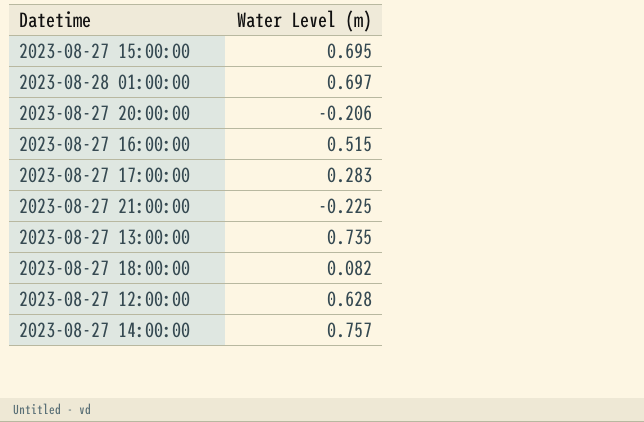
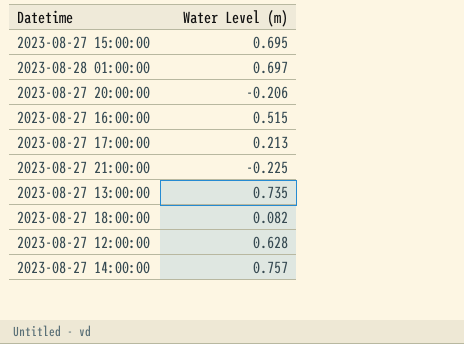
2023-08-27 17:00:00 | Water Level (m): 0.283 -> 0.213

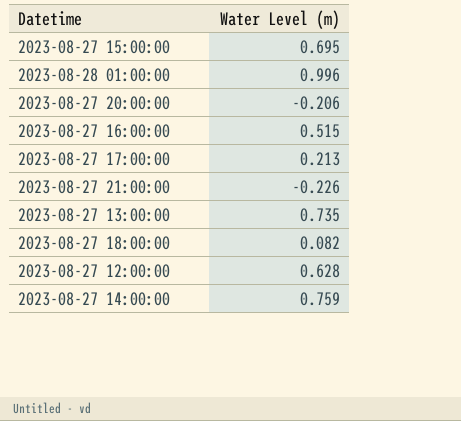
2023-08-28 01:00:00 | Water Level (m): 0.697 -> 0.996
2023-08-27 21:00:00 | Water Level (m): -0.225 -> -0.226
2023-08-27 14:00:00 | Water Level (m): 0.757 -> 0.759

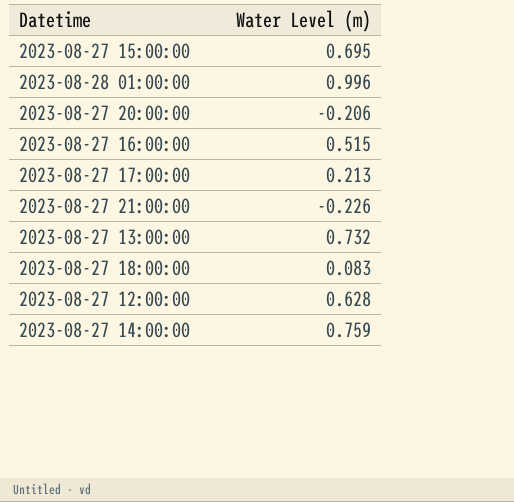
2023-08-27 13:00:00 | Water Level (m): 0.735 -> 0.732
2023-08-27 18:00:00 | Water Level (m): 0.082 -> 0.083

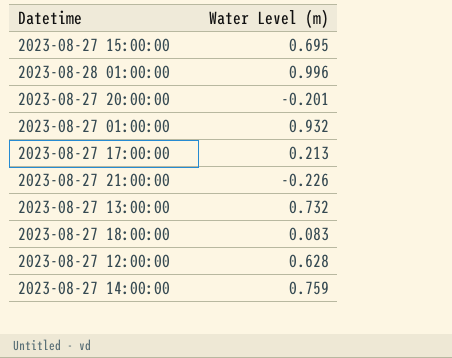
row 2023-08-27 16:00:00: 0.515 -> none
2023-08-27 20:00:00 | Water Level (m): -0.206 -> -0.201
row 2023-08-27 01:00:00: none -> 0.932

